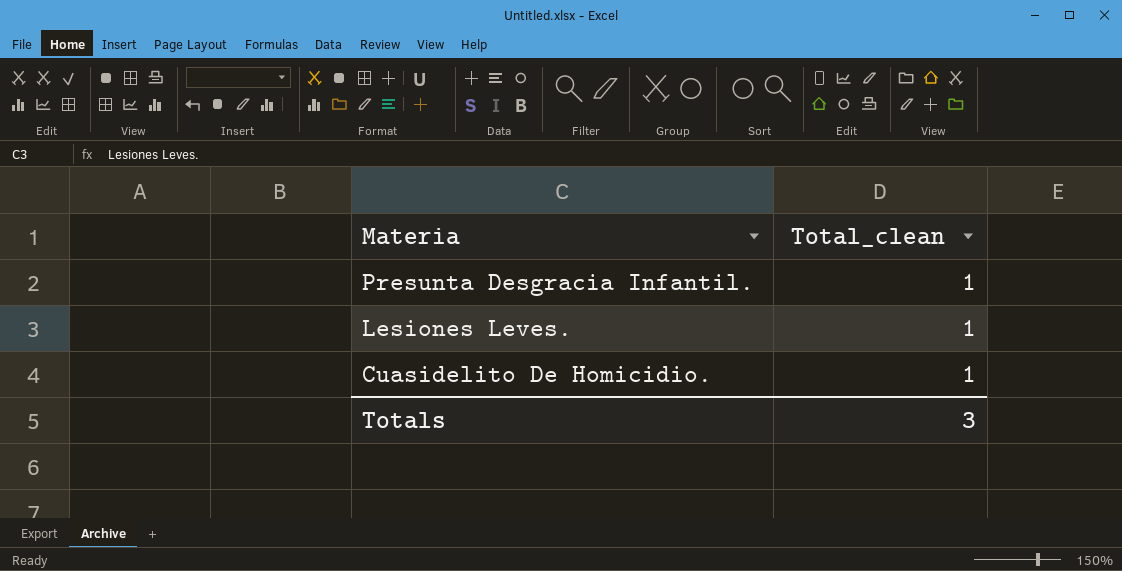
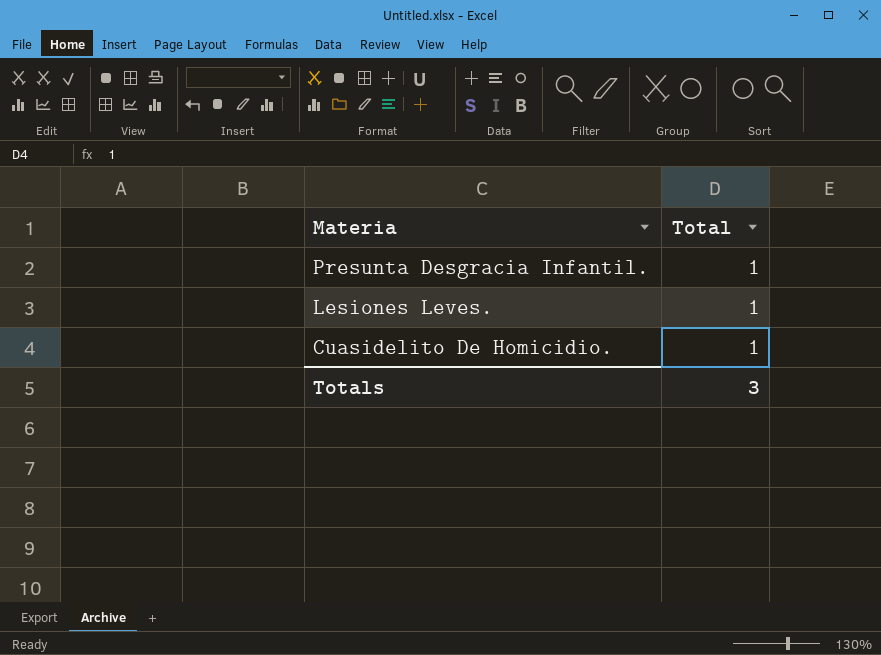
column name: Total_clean -> Total

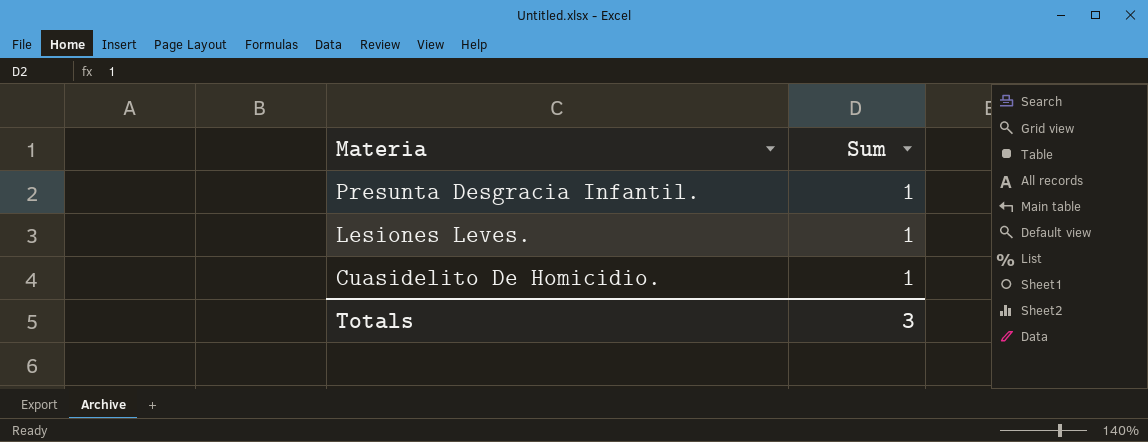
column name: Total -> Sum

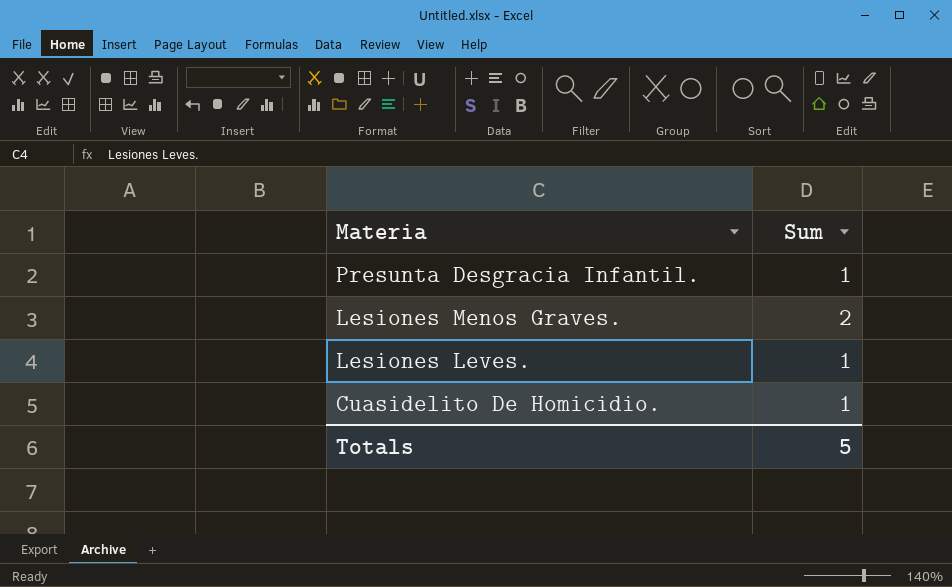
row Lesiones Menos Graves.: none -> 2
Totals | Sum: 3 -> 5

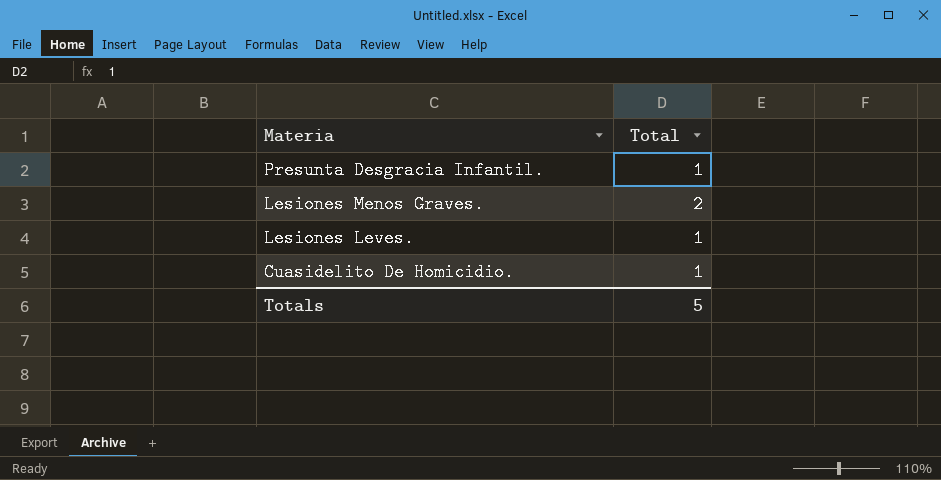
column name: Sum -> Total

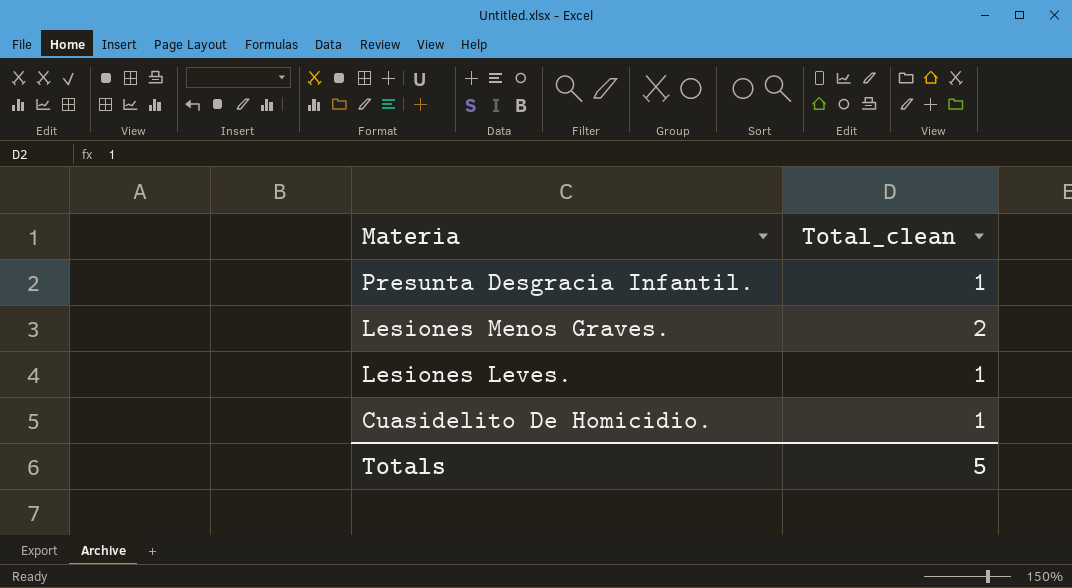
column name: Total -> Total_clean

